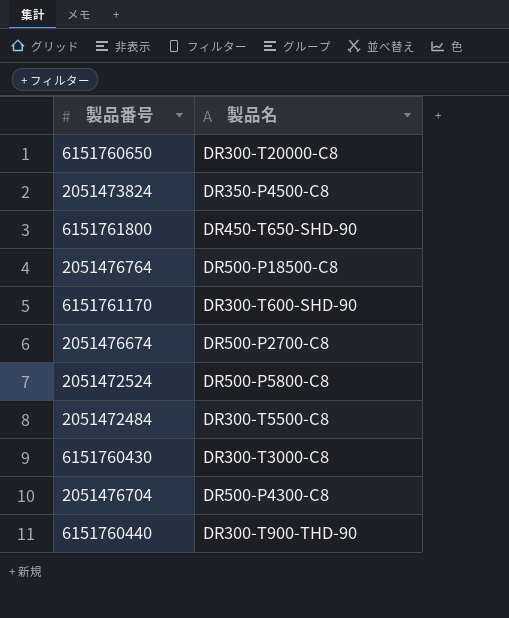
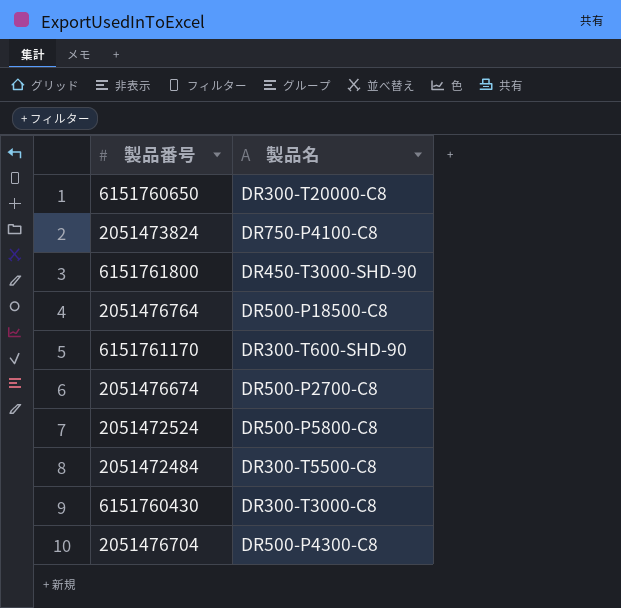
row 6151760440: DR300-T900-THD-90 -> none
2051473824 | 製品名: DR350-P4500-C8 -> DR750-P4100-C8
6151761800 | 製品名: DR450-T650-SHD-90 -> DR450-T3000-SHD-90

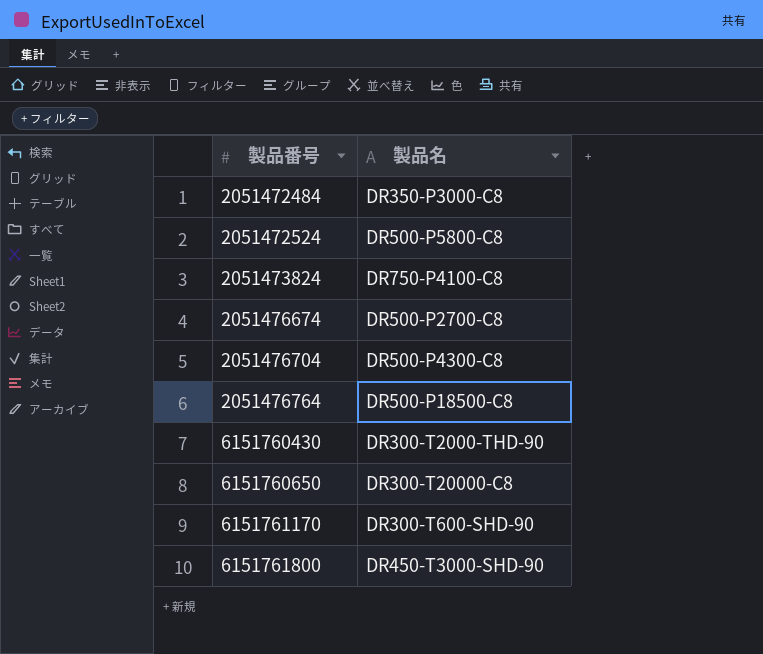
row order: none -> 製品番号 ascending
2051472484 | 製品名: DR300-T5500-C8 -> DR350-P3000-C8
6151760430 | 製品名: DR300-T3000-C8 -> DR300-T2000-THD-90

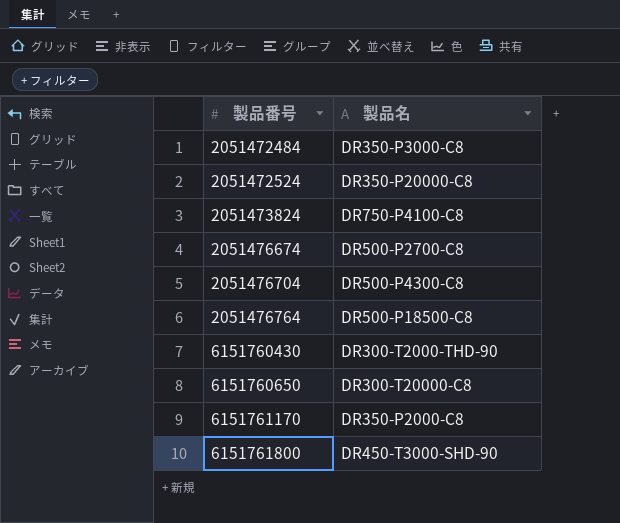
2051472524 | 製品名: DR500-P5800-C8 -> DR350-P20000-C8
6151761170 | 製品名: DR300-T600-SHD-90 -> DR350-P2000-C8

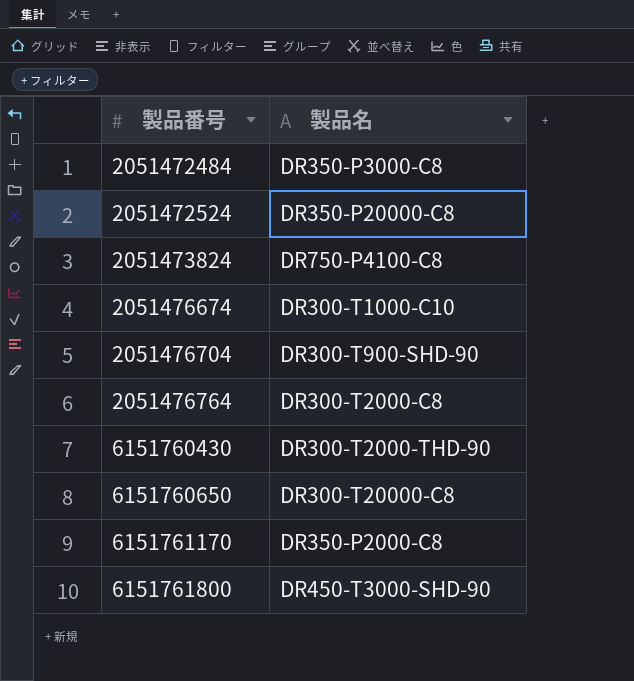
2051476674 | 製品名: DR500-P2700-C8 -> DR300-T1000-C10
2051476704 | 製品名: DR500-P4300-C8 -> DR300-T900-SHD-90
2051476764 | 製品名: DR500-P18500-C8 -> DR300-T2000-C8

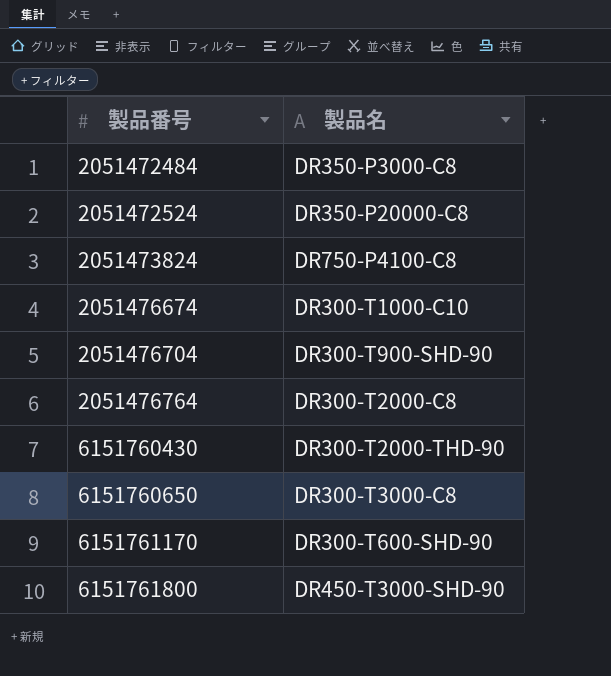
6151760650 | 製品名: DR300-T20000-C8 -> DR300-T3000-C8
6151761170 | 製品名: DR350-P2000-C8 -> DR300-T600-SHD-90

